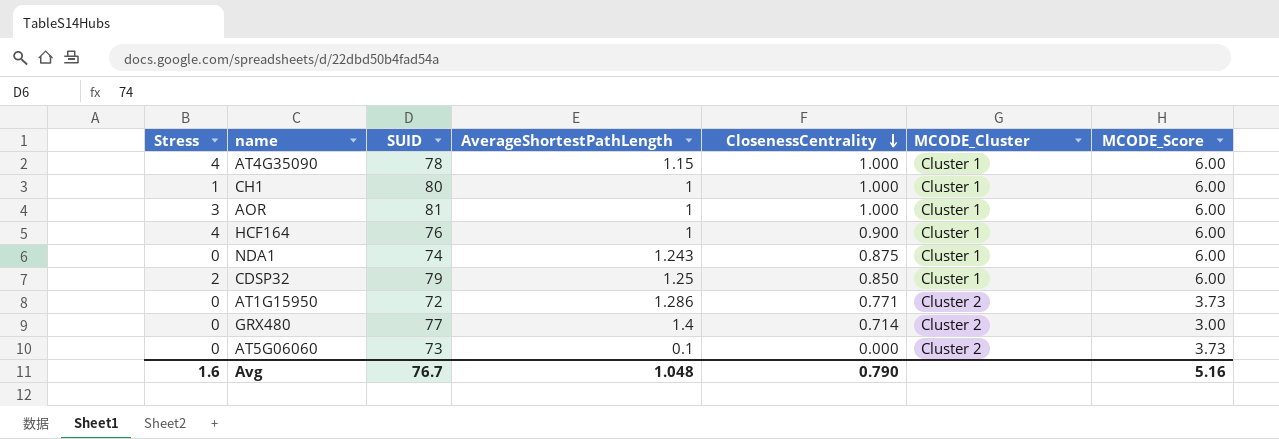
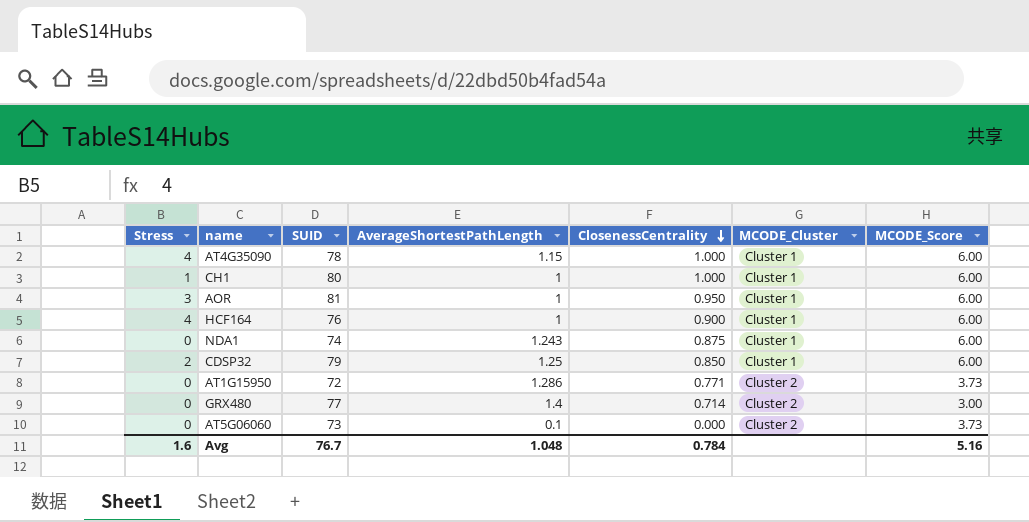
AOR | ClosenessCentrality: 1.000 -> 0.950
Avg | ClosenessCentrality: 0.790 -> 0.784

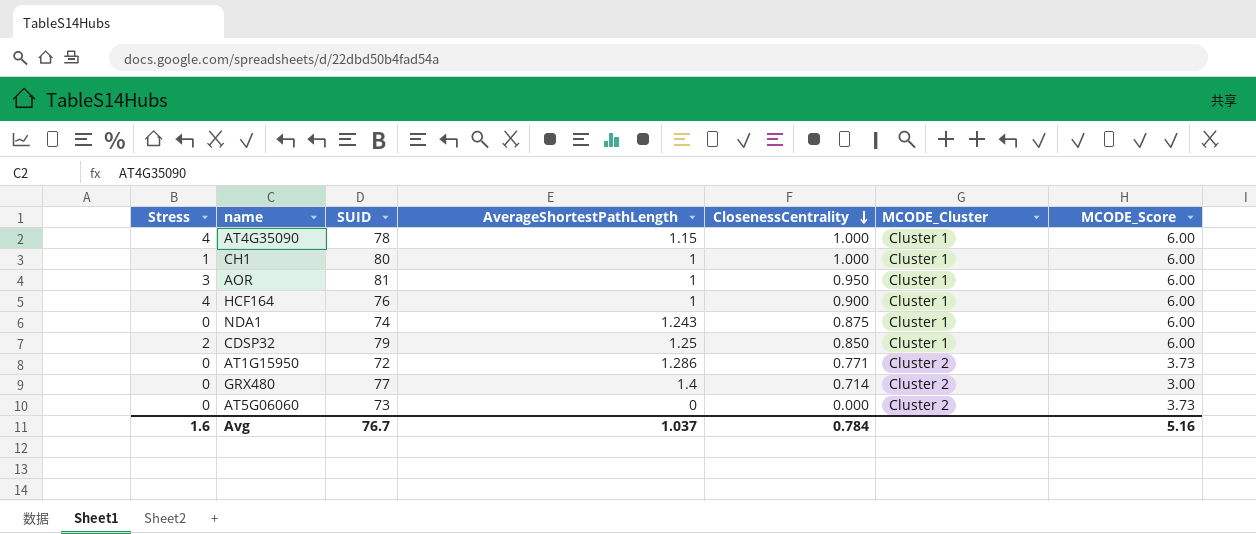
AT5G06060 | AverageShortestPathLength: 0.1 -> 0
Avg | AverageShortestPathLength: 1.048 -> 1.037

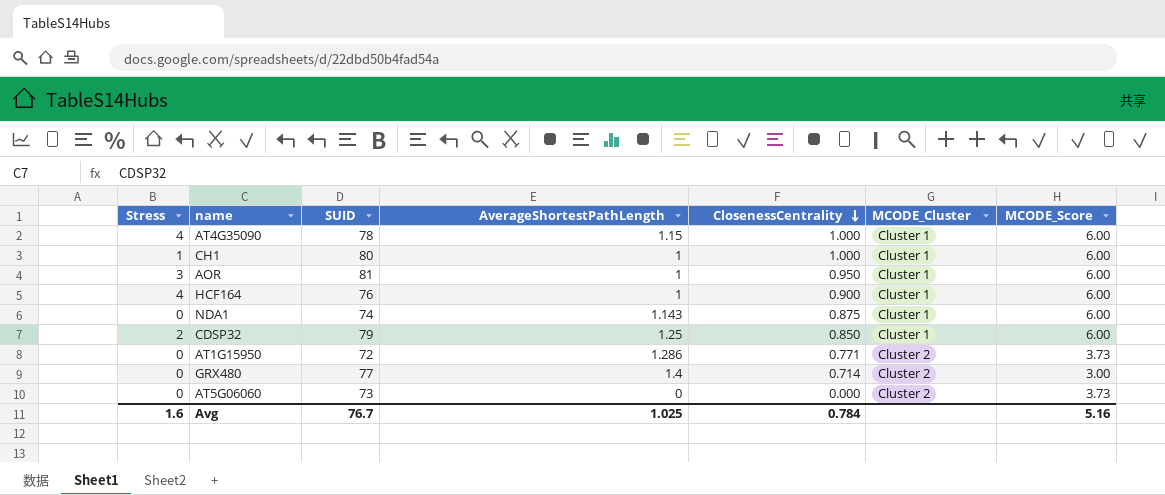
NDA1 | AverageShortestPathLength: 1.243 -> 1.143
Avg | AverageShortestPathLength: 1.037 -> 1.025

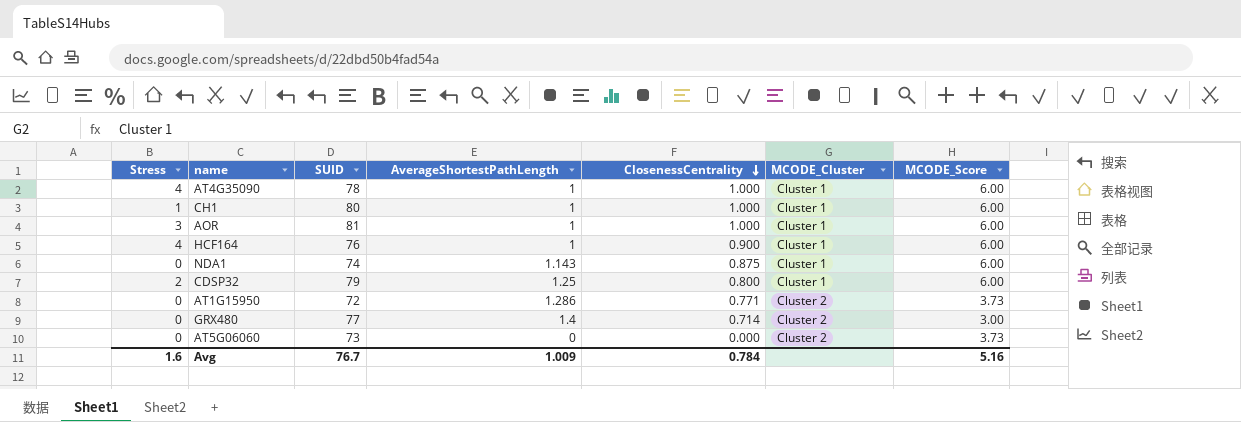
AT4G35090 | AverageShortestPathLength: 1.15 -> 1
AOR | ClosenessCentrality: 0.950 -> 1.000
CDSP32 | ClosenessCentrality: 0.850 -> 0.800
Avg | AverageShortestPathLength: 1.025 -> 1.009

